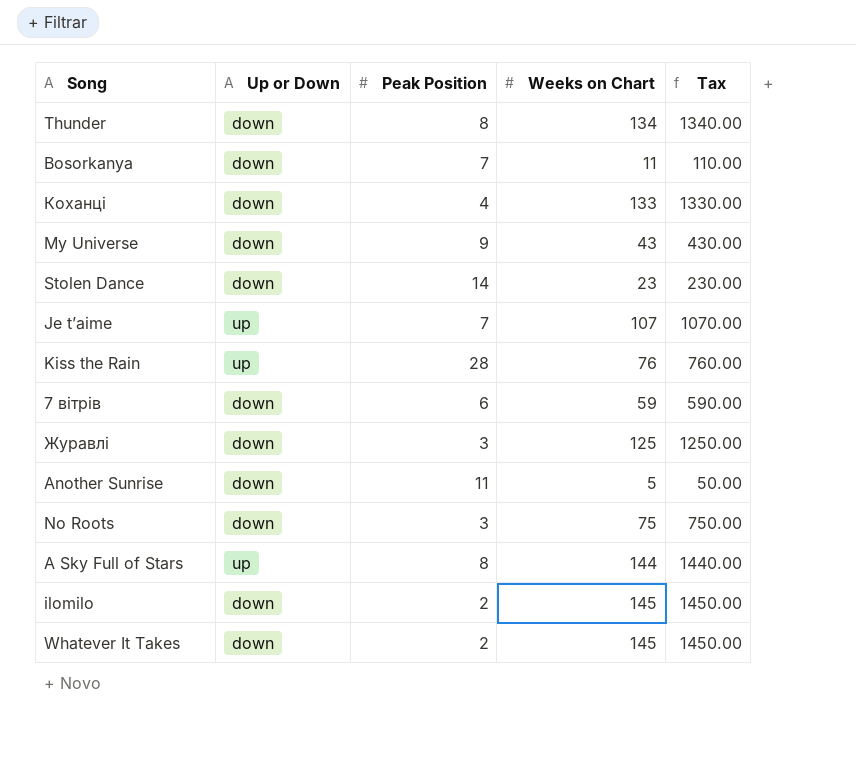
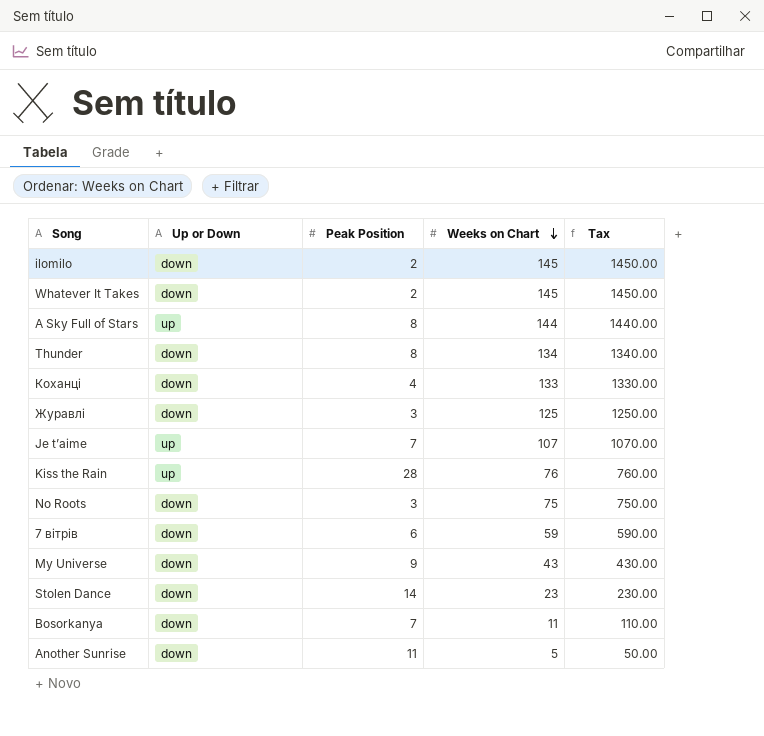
row order: none -> Weeks on Chart descending

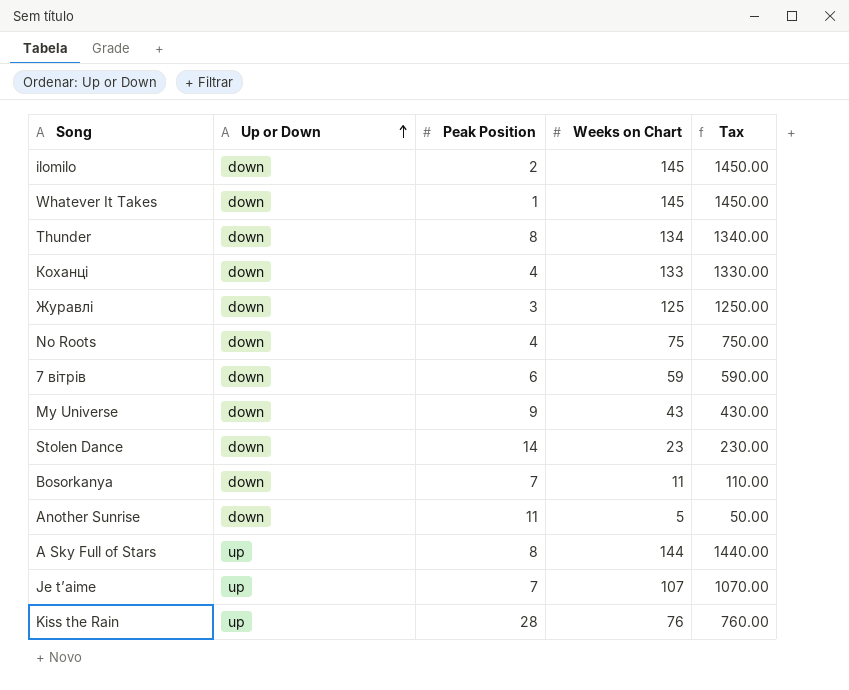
row order: Weeks on Chart descending -> Up or Down ascending
Whatever It Takes | Peak Position: 2 -> 1
No Roots | Peak Position: 3 -> 4

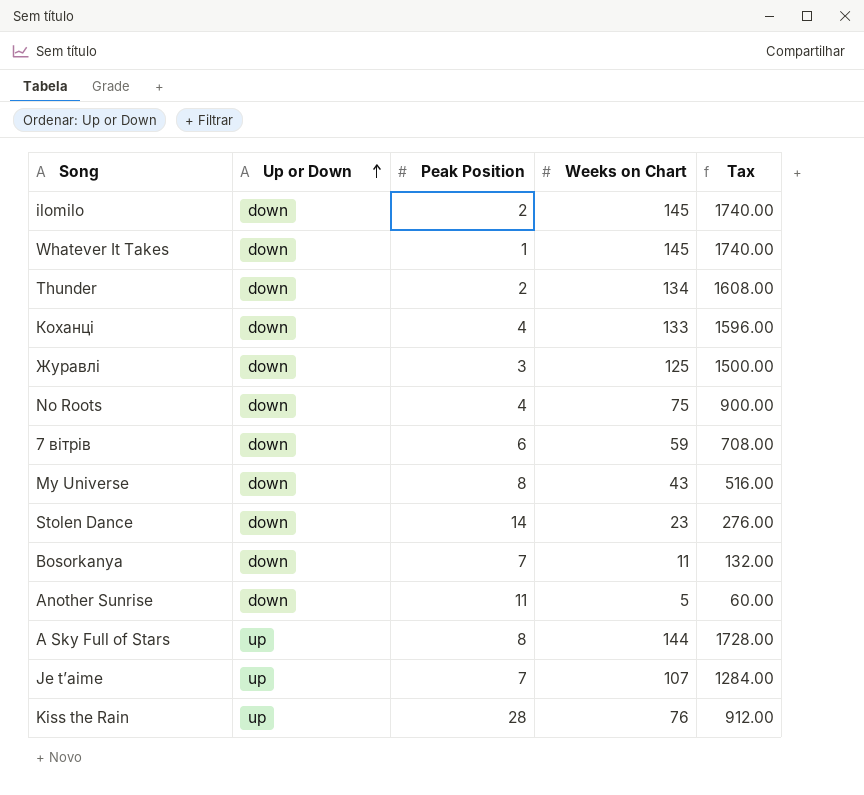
column Tax | formula: [Weeks on Chart] * 10 -> [Weeks on Chart] * 12
Thunder | Peak Position: 8 -> 2
My Universe | Peak Position: 9 -> 8

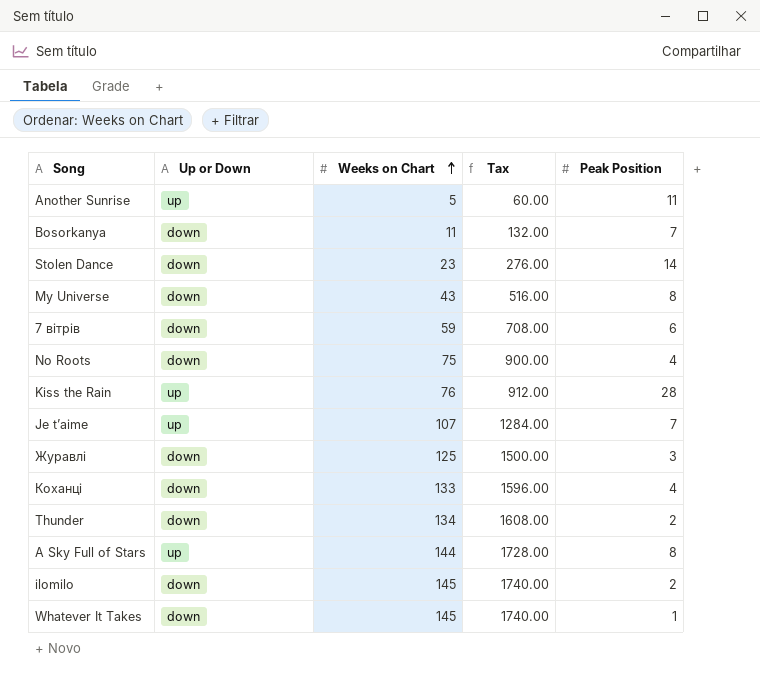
row order: Up or Down ascending -> Weeks on Chart ascending
column Peak Position | position: 3 -> 5
Another Sunrise | Up or Down: down -> up

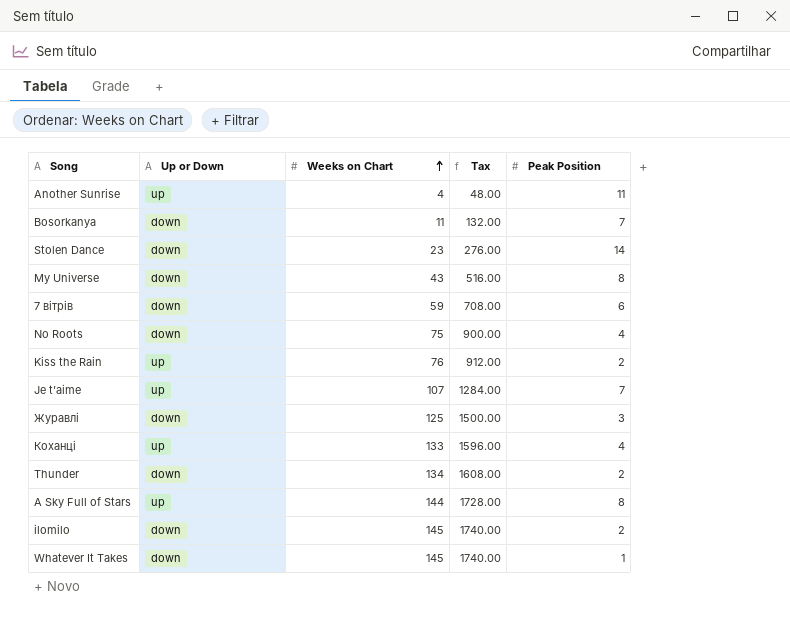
Another Sunrise | Weeks on Chart: 5 -> 4
Another Sunrise | Tax: 60.00 -> 48.00
Kiss the Rain | Peak Position: 28 -> 2
Коханці | Up or Down: down -> up

